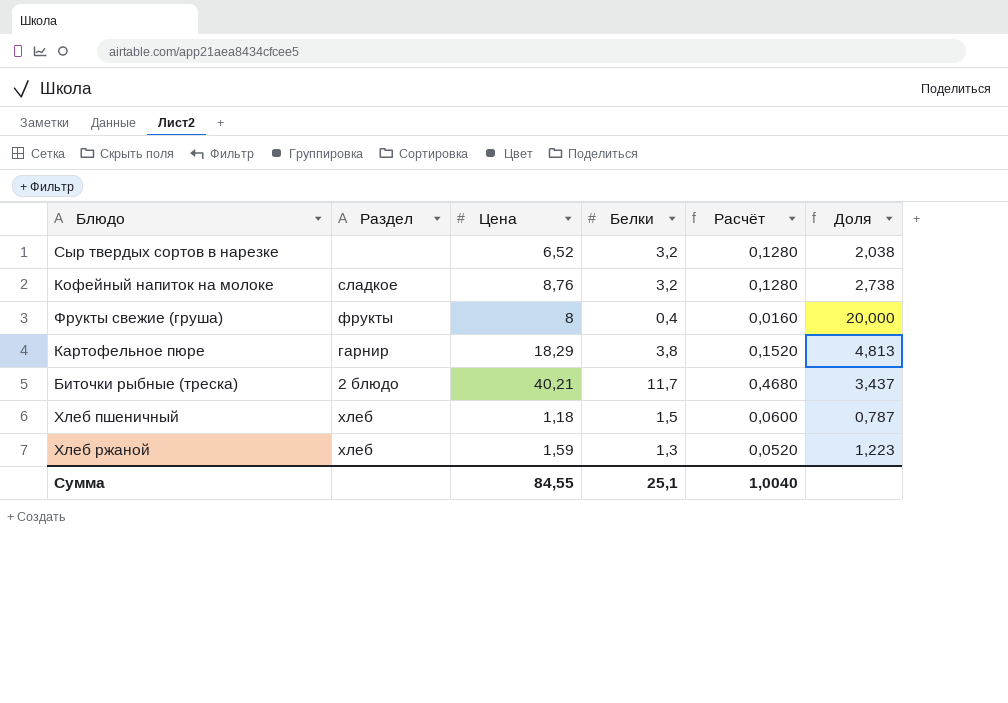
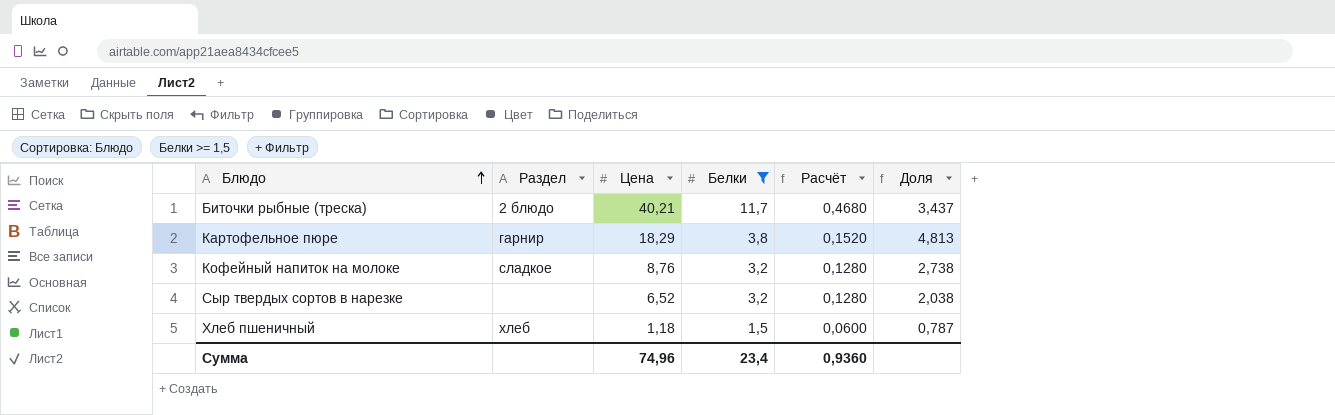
filter: none -> Белки >= 1,5
row order: none -> Блюдо ascending
Сумма | Цена: 84,55 -> 74,96
Сумма | Белки: 25,1 -> 23,4
Сумма | Расчёт: 1,0040 -> 0,9360

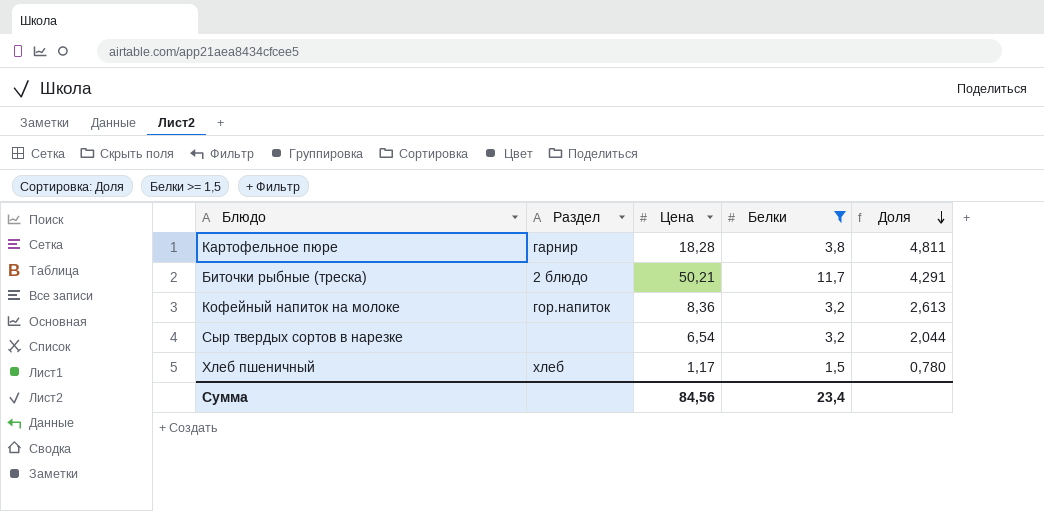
row order: Блюдо ascending -> Доля descending
column Расчёт | formula: [Белки] * 0,04 -> none
Картофельное пюре | Цена: 18,29 -> 18,28
Картофельное пюре | Доля: 4,813 -> 4,811
Биточки рыбные (треска) | Цена: 40,21 -> 50,21
Биточки рыбные (треска) | Доля: 3,437 -> 4,291
Кофейный напиток на молоке | Раздел: сладкое -> гор.напиток
Кофейный напиток на молоке | Цена: 8,76 -> 8,36
Кофейный напиток на молоке | Доля: 2,738 -> 2,613
Сыр твердых сортов в нарезке | Цена: 6,52 -> 6,54
Сыр твердых сортов в нарезке | Доля: 2,038 -> 2,044
Хлеб пшеничный | Цена: 1,18 -> 1,17
Хлеб пшеничный | Доля: 0,787 -> 0,780
Сумма | Цена: 74,96 -> 84,56

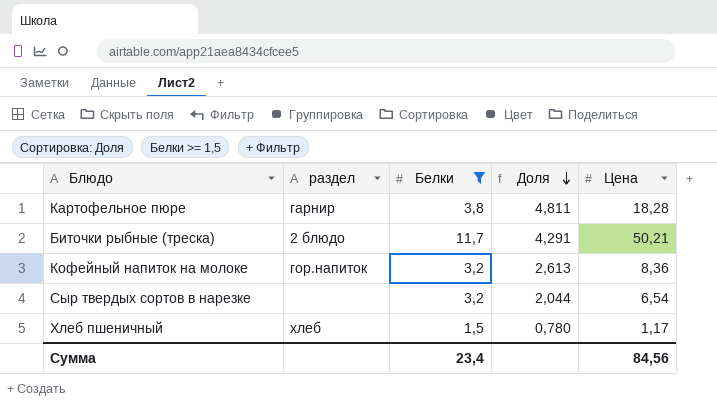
column name: Раздел -> раздел
column Цена | position: 3 -> 5

